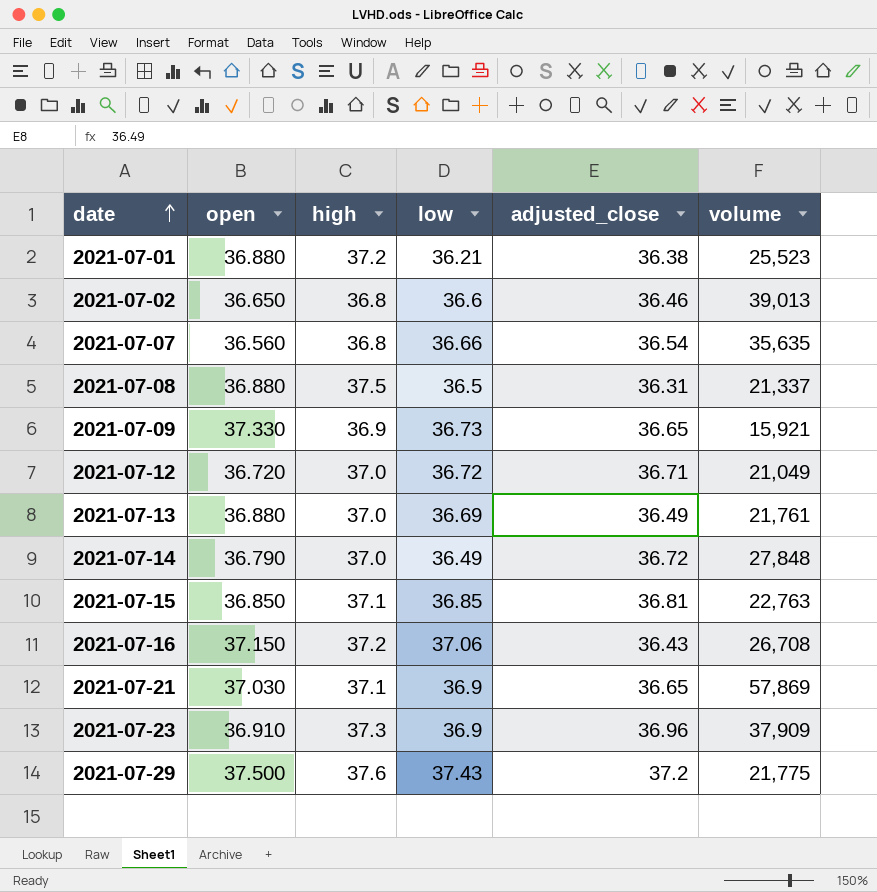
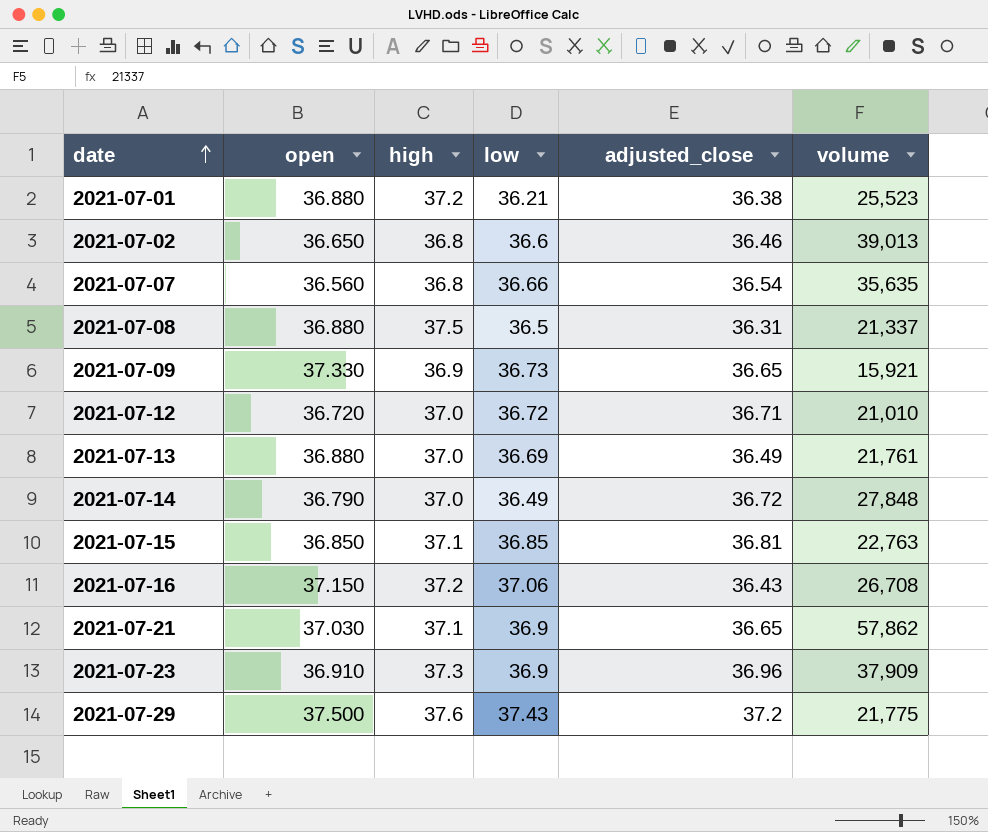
2021-07-12 | volume: 21,049 -> 21,010
2021-07-21 | volume: 57,869 -> 57,862

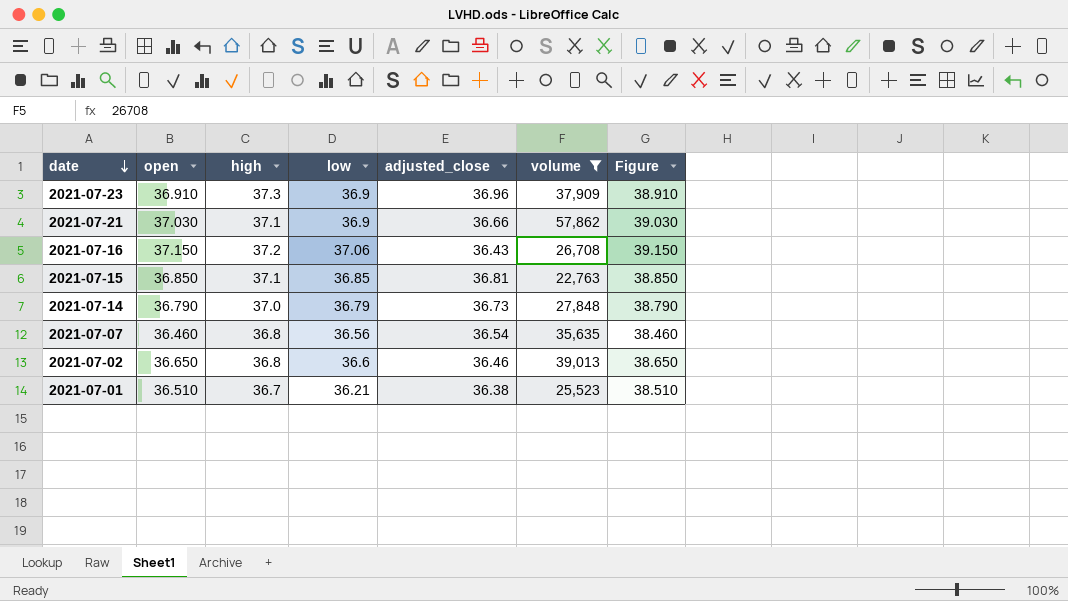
filter: none -> volume >= 22,763
row order: date ascending -> date descending
column Figure | formula: none -> [open] + 2
2021-07-21 | adjusted_close: 36.65 -> 36.66
2021-07-14 | low: 36.49 -> 36.79
2021-07-14 | adjusted_close: 36.72 -> 36.73
2021-07-07 | open: 36.560 -> 36.460
2021-07-07 | low: 36.66 -> 36.56
2021-07-01 | open: 36.880 -> 36.510
2021-07-01 | high: 37.2 -> 36.7

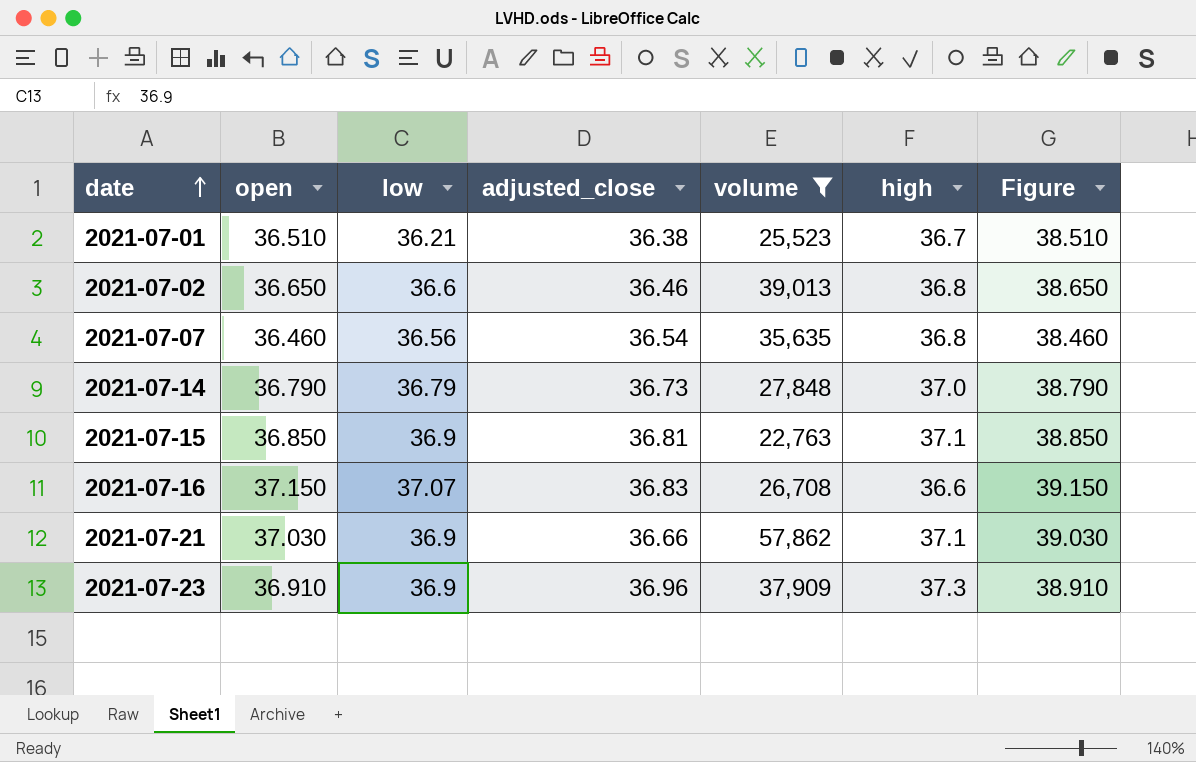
row order: date descending -> date ascending
column high | position: 3 -> 6
2021-07-15 | low: 36.85 -> 36.9
2021-07-16 | low: 37.06 -> 37.07
2021-07-16 | adjusted_close: 36.43 -> 36.83
2021-07-16 | high: 37.2 -> 36.6

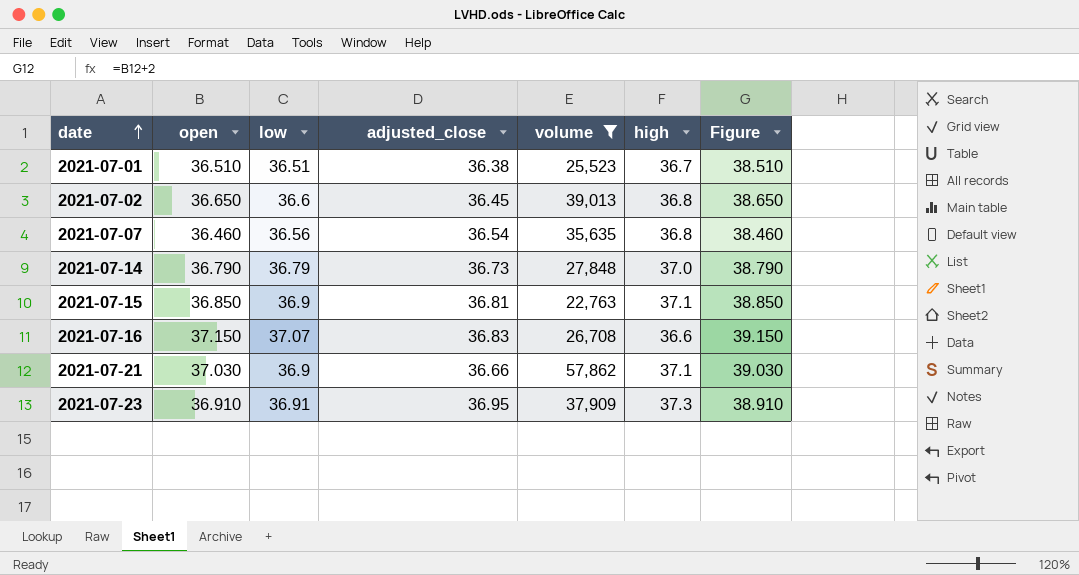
2021-07-01 | low: 36.21 -> 36.51
2021-07-02 | adjusted_close: 36.46 -> 36.45
2021-07-23 | low: 36.9 -> 36.91
2021-07-23 | adjusted_close: 36.96 -> 36.95

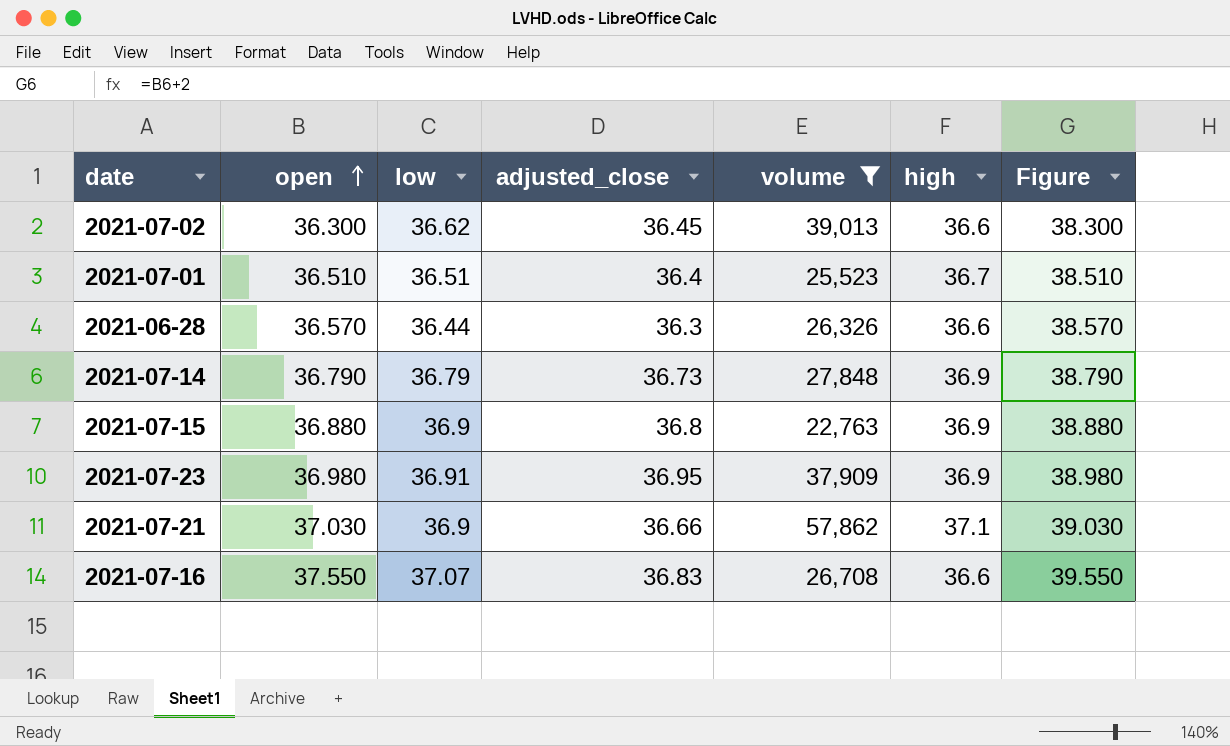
row order: date ascending -> open ascending
row 2021-07-07: 36.460 | 36.56 | 36.54 | 35,635 | 36.8 | 38.460 -> none
2021-07-02 | open: 36.650 -> 36.300
2021-07-02 | low: 36.6 -> 36.62
2021-07-02 | high: 36.8 -> 36.6
2021-07-02 | Figure: 38.650 -> 38.300
2021-07-01 | adjusted_close: 36.38 -> 36.4
row 2021-06-28: none -> 36.570 | 36.44 | 36.3 | 26,326 | 36.6 | 38.570
2021-07-14 | high: 37.0 -> 36.9
2021-07-15 | open: 36.850 -> 36.880
2021-07-15 | adjusted_close: 36.81 -> 36.8
2021-07-15 | high: 37.1 -> 36.9
2021-07-15 | Figure: 38.850 -> 38.880
2021-07-23 | open: 36.910 -> 36.980
2021-07-23 | high: 37.3 -> 36.9
2021-07-23 | Figure: 38.910 -> 38.980
2021-07-16 | open: 37.150 -> 37.550
2021-07-16 | Figure: 39.150 -> 39.550

